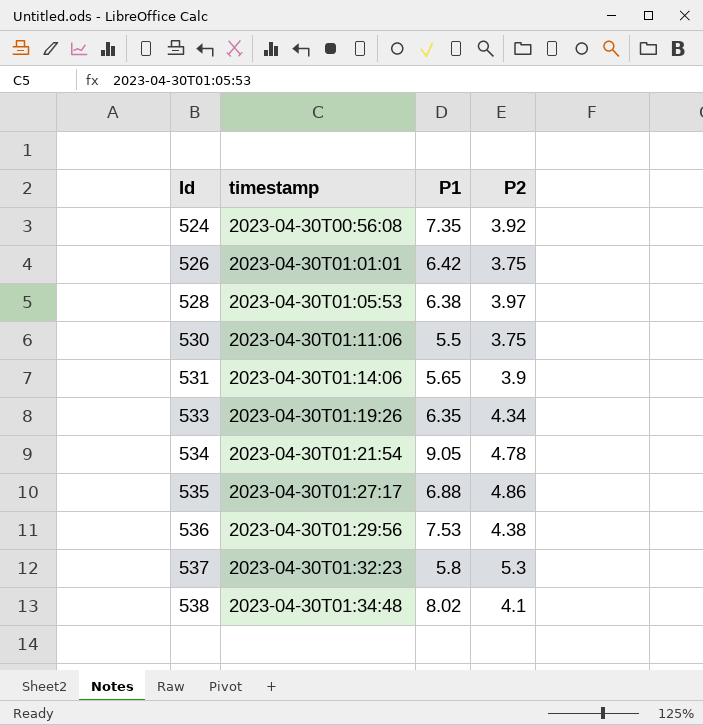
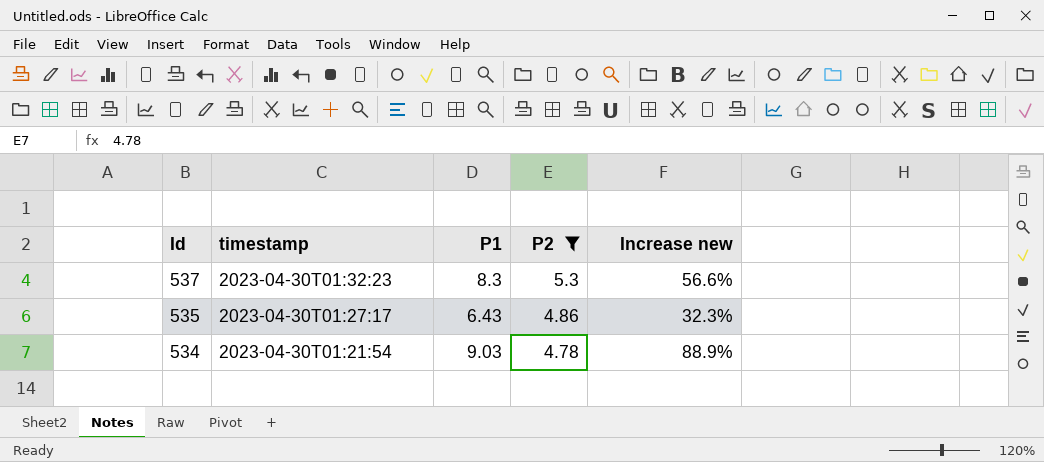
filter: none -> P2 >= 4.78
row order: Id ascending -> Id descending
column Increase new | formula: none -> ([P1] - [P2]) / [P2]
537 | P1: 5.8 -> 8.3
535 | P1: 6.88 -> 6.43
534 | P1: 9.05 -> 9.03

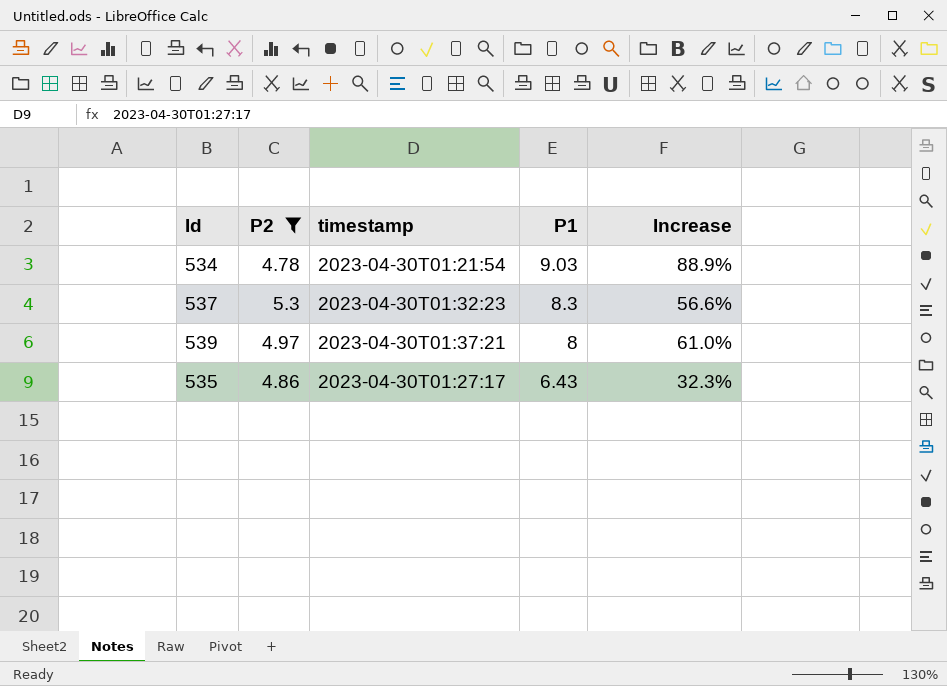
row order: Id descending -> P1 descending
column P2 | position: 4 -> 2
column name: Increase new -> Increase
row 539: none -> 4.97 | 2023-04-30T01:37:21 | 8 | 61.0%

